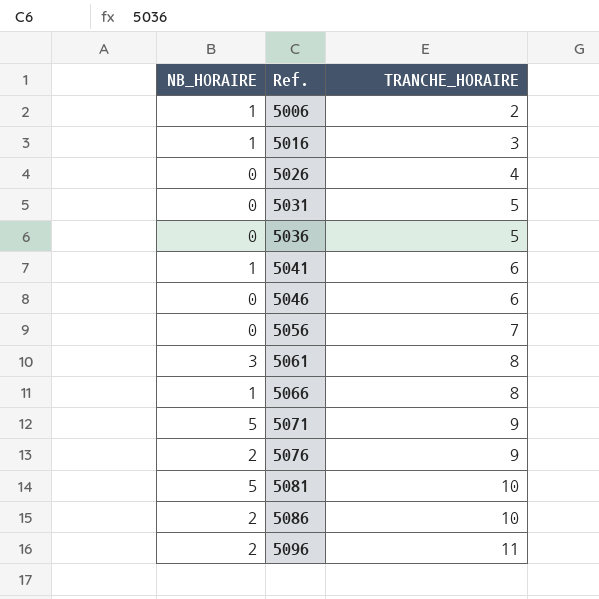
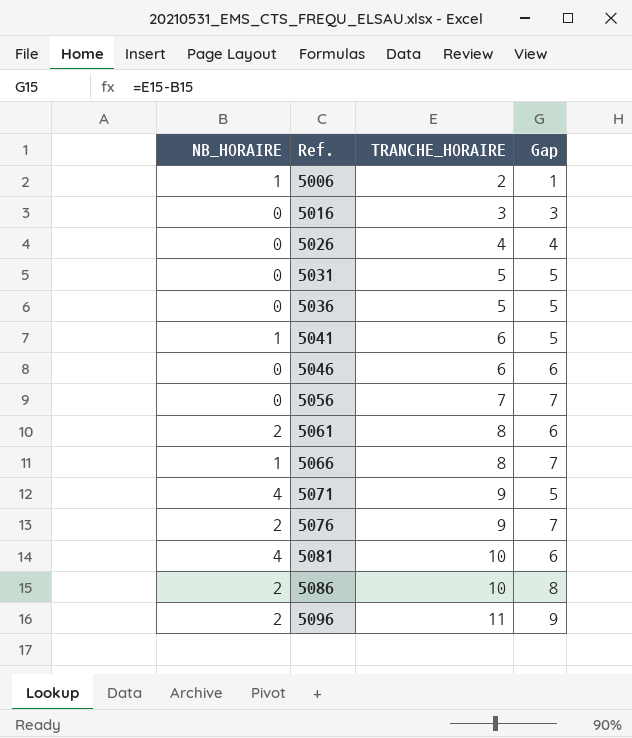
column Gap | formula: none -> [TRANCHE_HORAIRE] - [NB_HORAIRE]
5016 | NB_HORAIRE: 1 -> 0
5061 | NB_HORAIRE: 3 -> 2
5071 | NB_HORAIRE: 5 -> 4
5081 | NB_HORAIRE: 5 -> 4

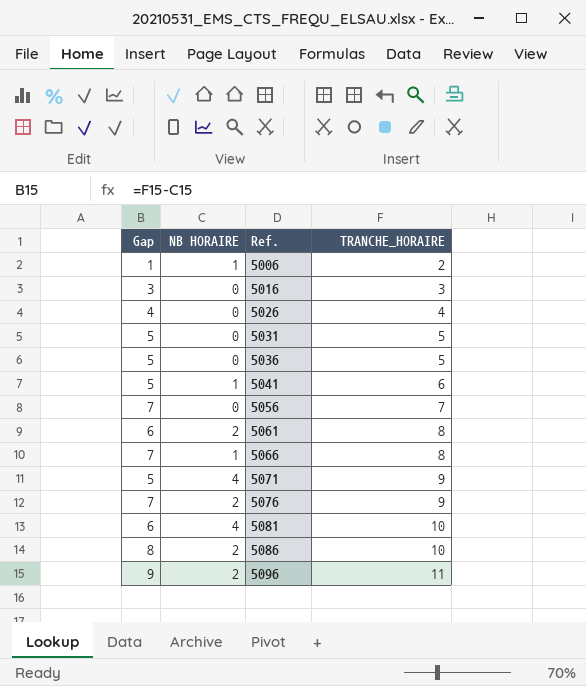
column Gap | position: 4 -> 1
column name: NB_HORAIRE -> NB HORAIRE
row 5046: 0 | 6 | 6 -> none

